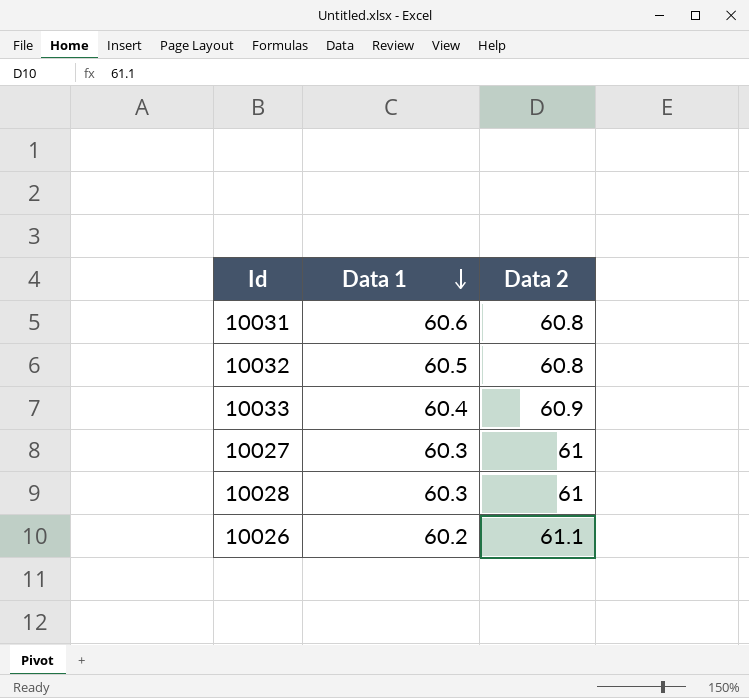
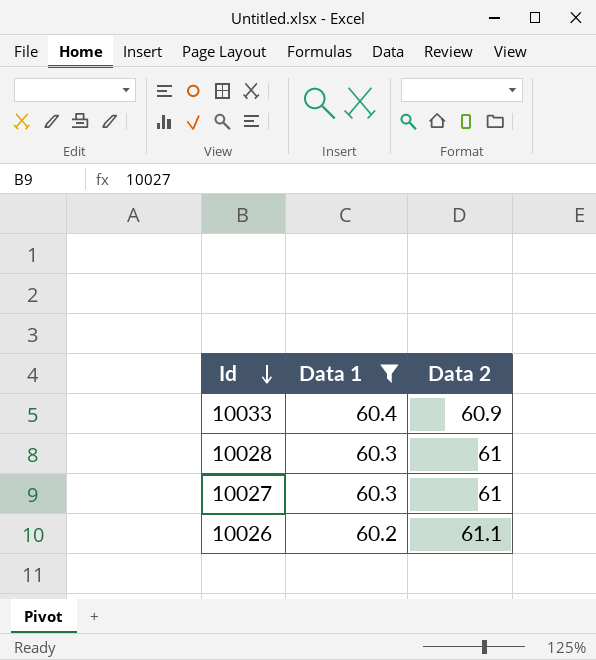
filter: none -> Data 1 <= 60.4
row order: Data 1 descending -> Id descending

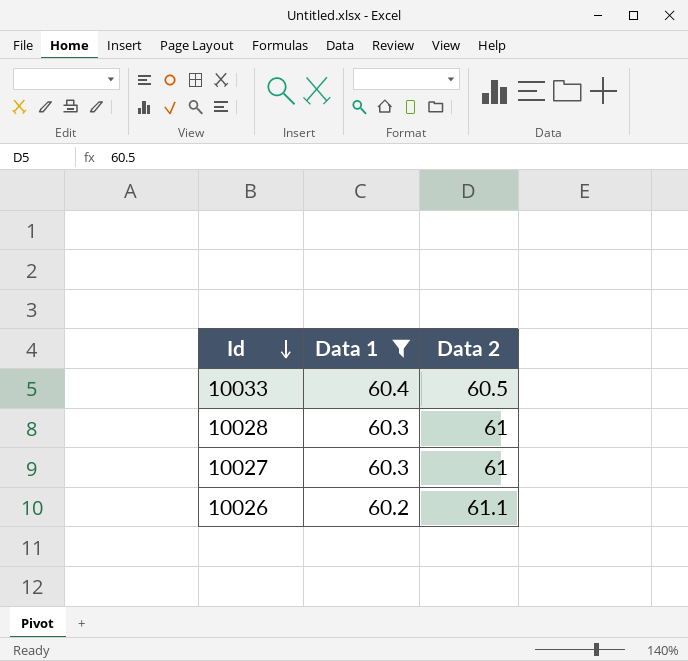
10033 | Data 2: 60.9 -> 60.5

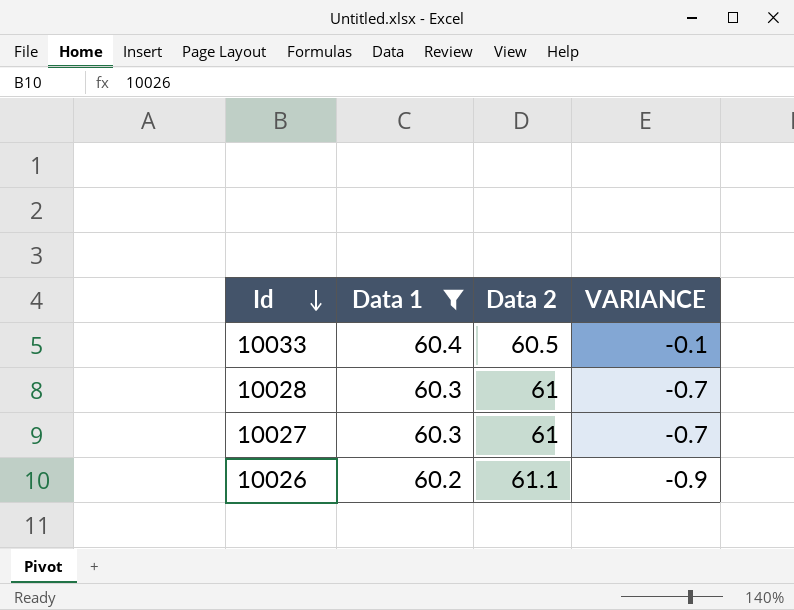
column VARIANCE | formula: none -> [Data 1] - [Data 2]

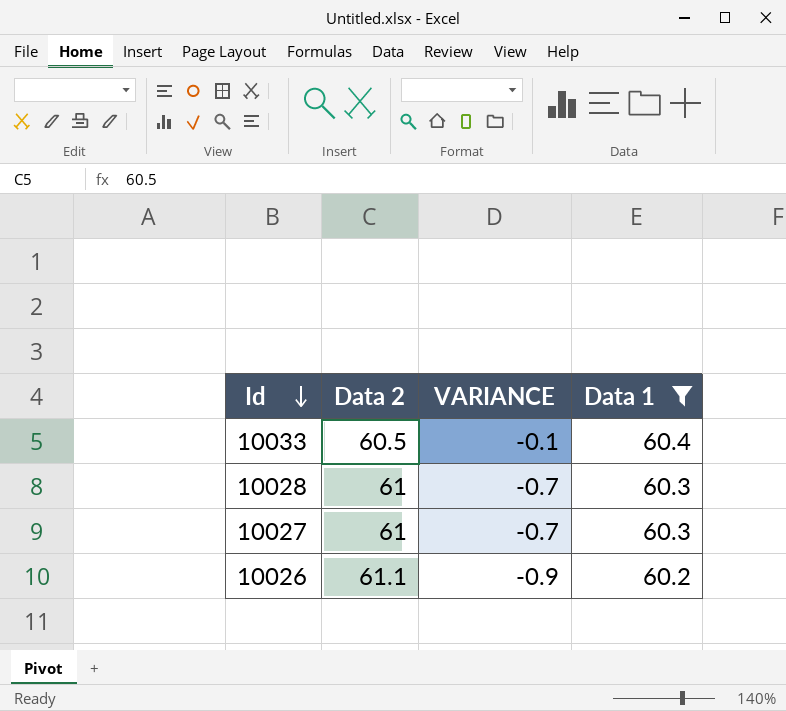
column Data 1 | position: 2 -> 4

